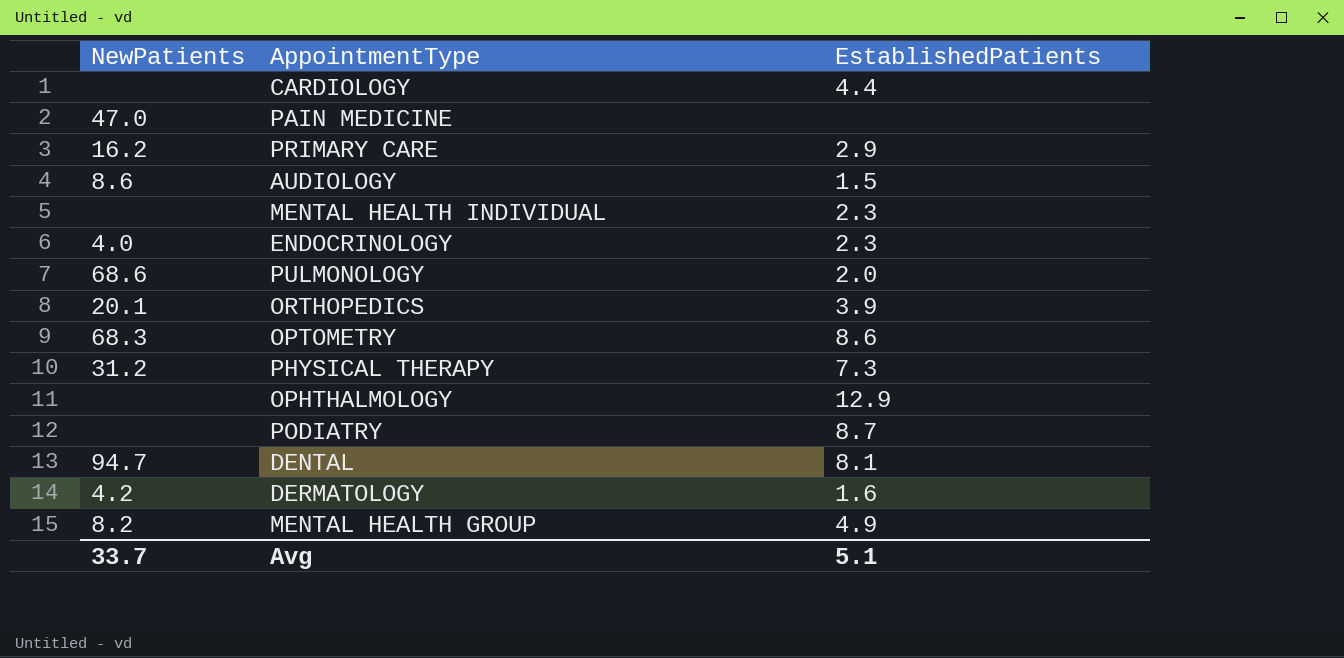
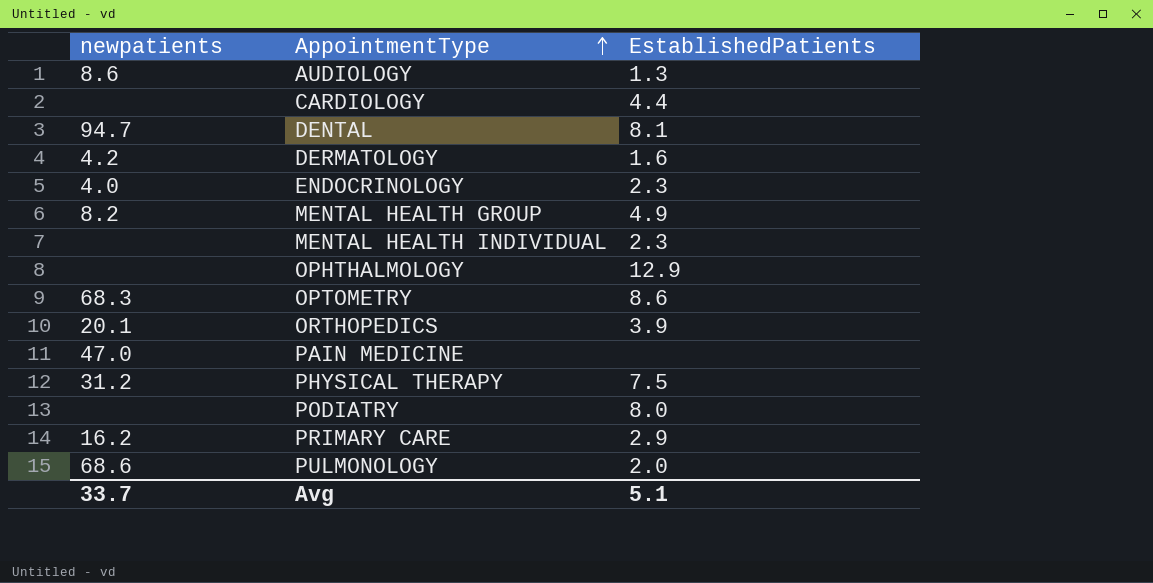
row order: none -> AppointmentType ascending
column name: NewPatients -> newpatients
AUDIOLOGY | EstablishedPatients: 1.5 -> 1.3
PHYSICAL THERAPY | EstablishedPatients: 7.3 -> 7.5
PODIATRY | EstablishedPatients: 8.7 -> 8.0

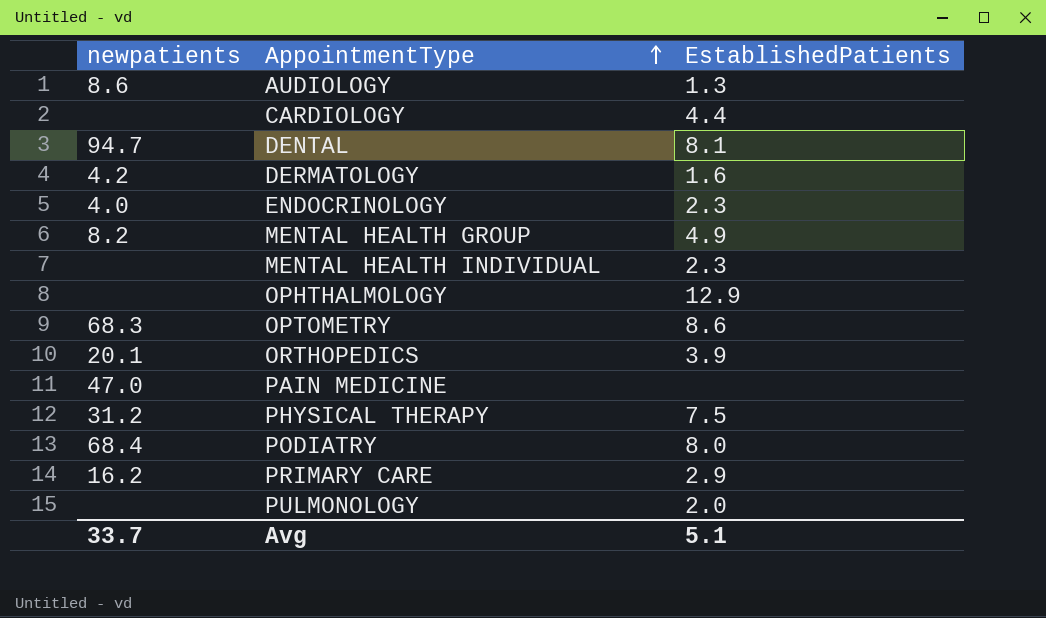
PODIATRY | newpatients: none -> 68.4
PULMONOLOGY | newpatients: 68.6 -> none

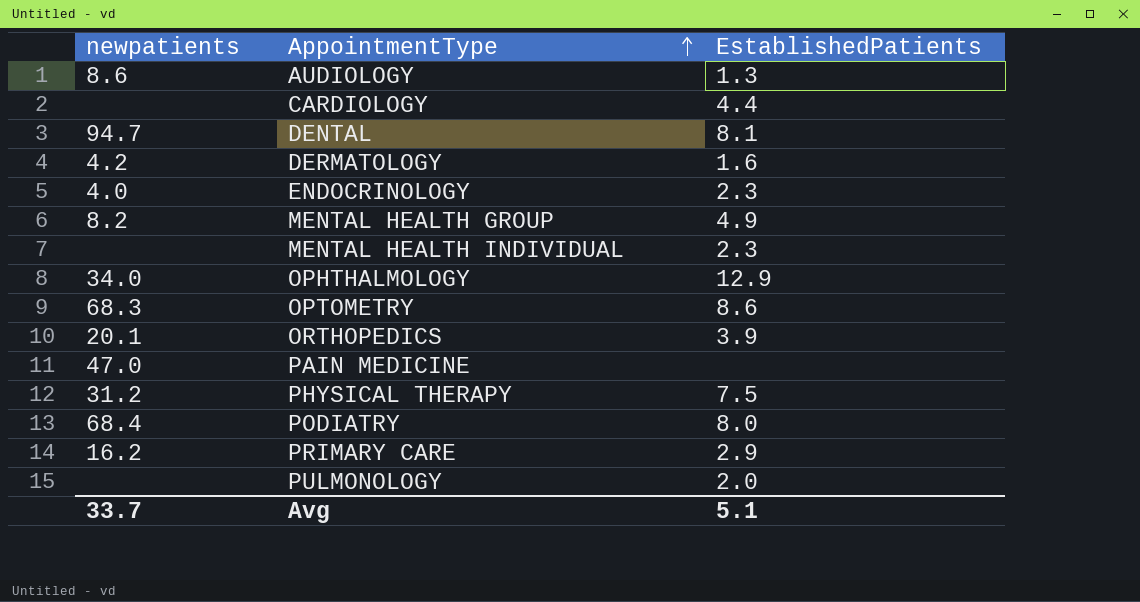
OPHTHALMOLOGY | newpatients: none -> 34.0

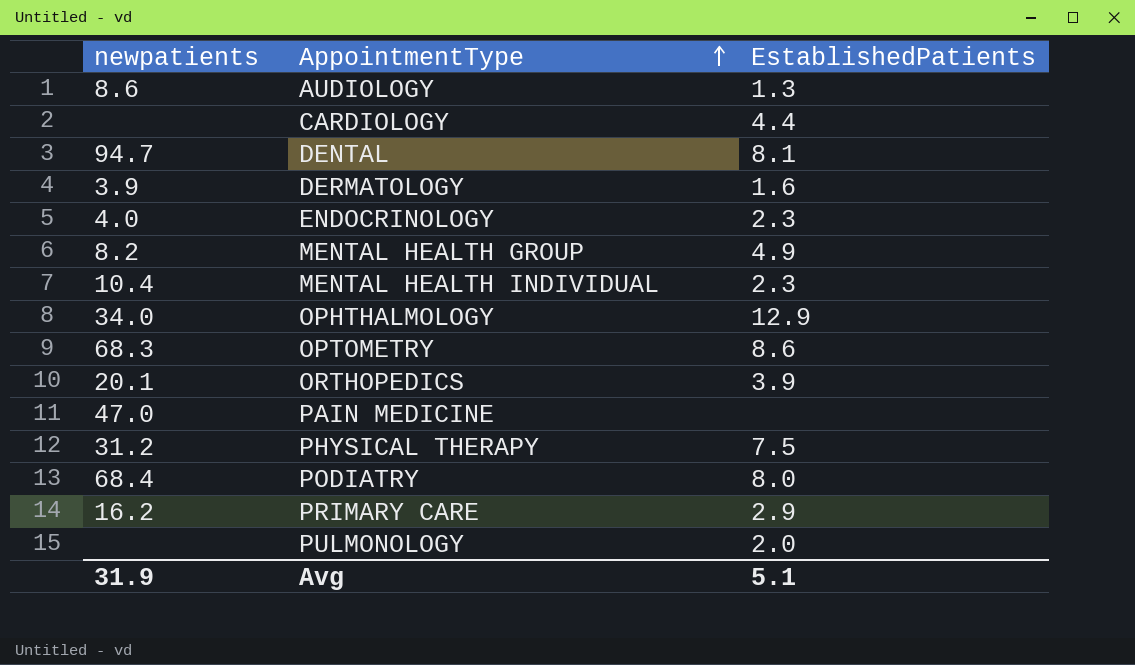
DERMATOLOGY | newpatients: 4.2 -> 3.9
MENTAL HEALTH INDIVIDUAL | newpatients: none -> 10.4
Avg | newpatients: 33.7 -> 31.9

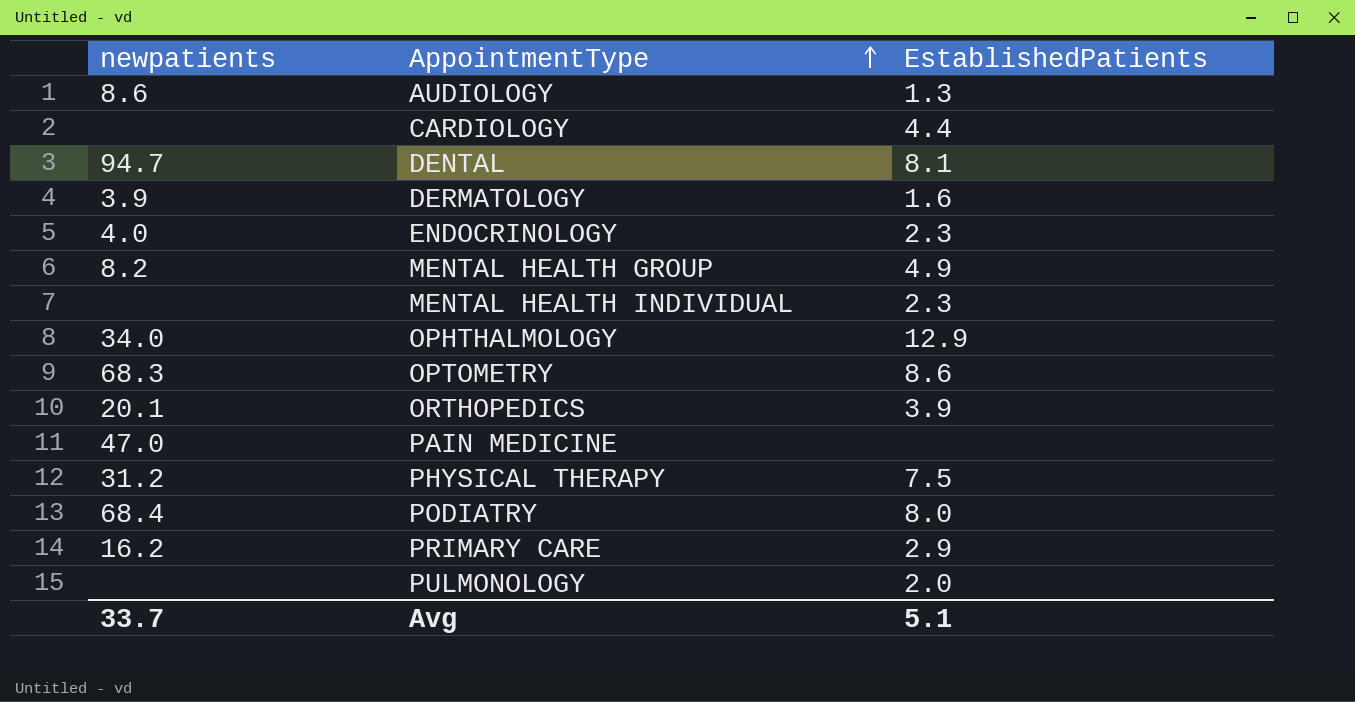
MENTAL HEALTH INDIVIDUAL | newpatients: 10.4 -> none
Avg | newpatients: 31.9 -> 33.7

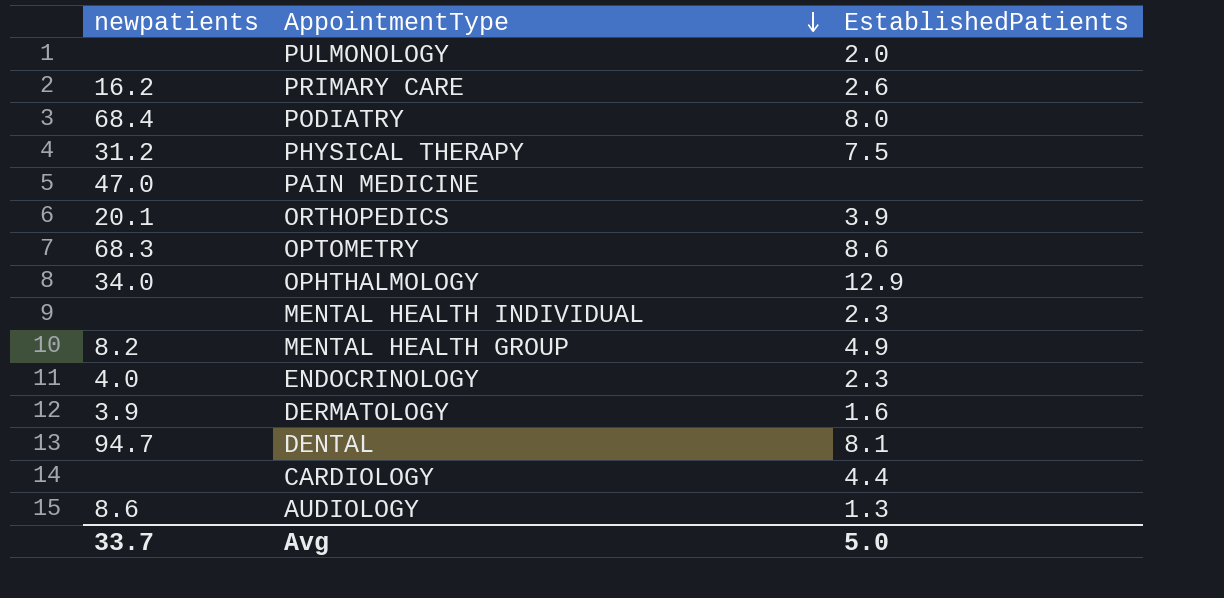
row order: AppointmentType ascending -> AppointmentType descending
PRIMARY CARE | EstablishedPatients: 2.9 -> 2.6
Avg | EstablishedPatients: 5.1 -> 5.0

